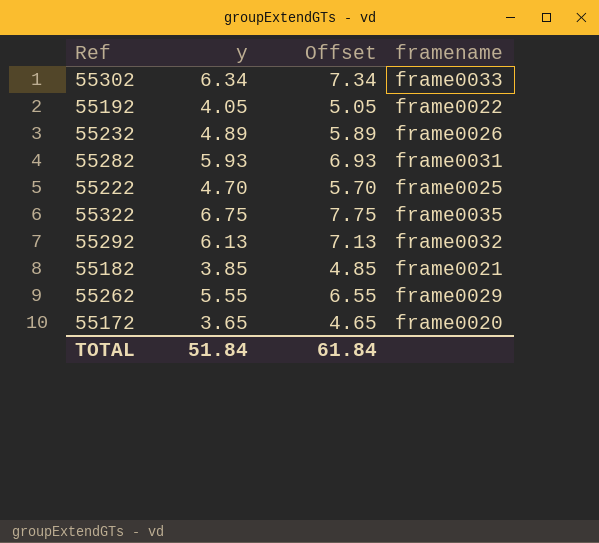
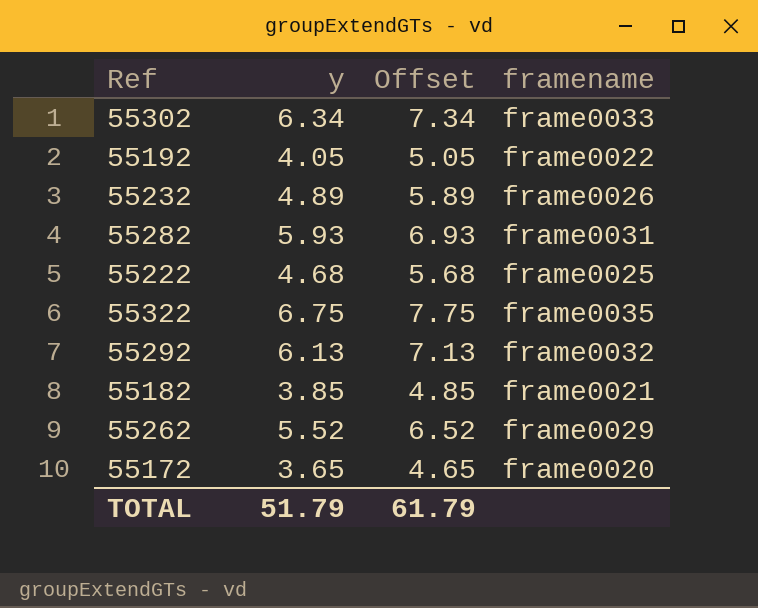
55222 | y: 4.70 -> 4.68
55222 | Offset: 5.70 -> 5.68
55262 | y: 5.55 -> 5.52
55262 | Offset: 6.55 -> 6.52
TOTAL | y: 51.84 -> 51.79
TOTAL | Offset: 61.84 -> 61.79

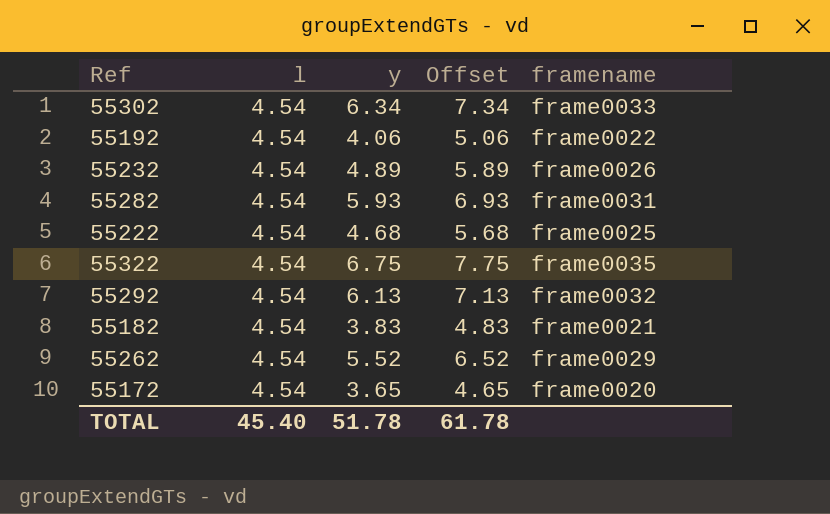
column l | position: none -> 2
55192 | y: 4.05 -> 4.06
55192 | Offset: 5.05 -> 5.06
55182 | y: 3.85 -> 3.83
55182 | Offset: 4.85 -> 4.83
TOTAL | y: 51.79 -> 51.78
TOTAL | Offset: 61.79 -> 61.78

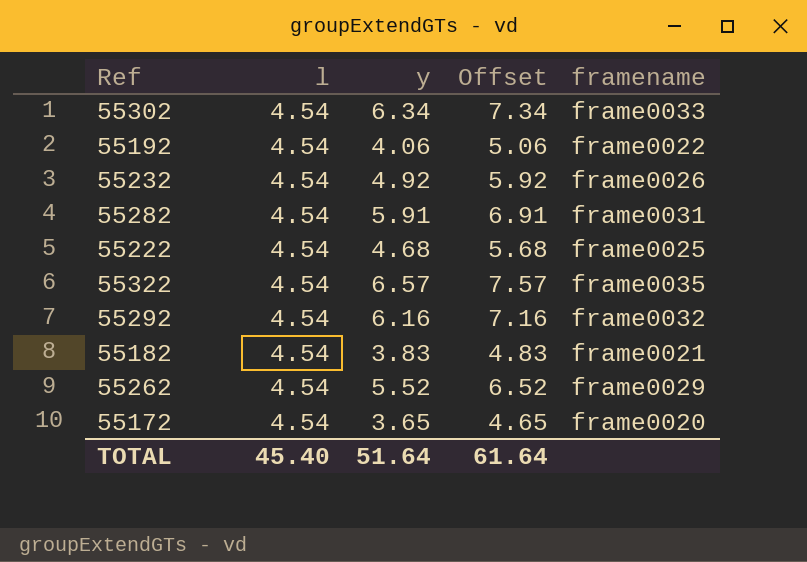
55232 | y: 4.89 -> 4.92
55232 | Offset: 5.89 -> 5.92
55282 | y: 5.93 -> 5.91
55282 | Offset: 6.93 -> 6.91
55322 | y: 6.75 -> 6.57
55322 | Offset: 7.75 -> 7.57
55292 | y: 6.13 -> 6.16
55292 | Offset: 7.13 -> 7.16
TOTAL | y: 51.78 -> 51.64
TOTAL | Offset: 61.78 -> 61.64

